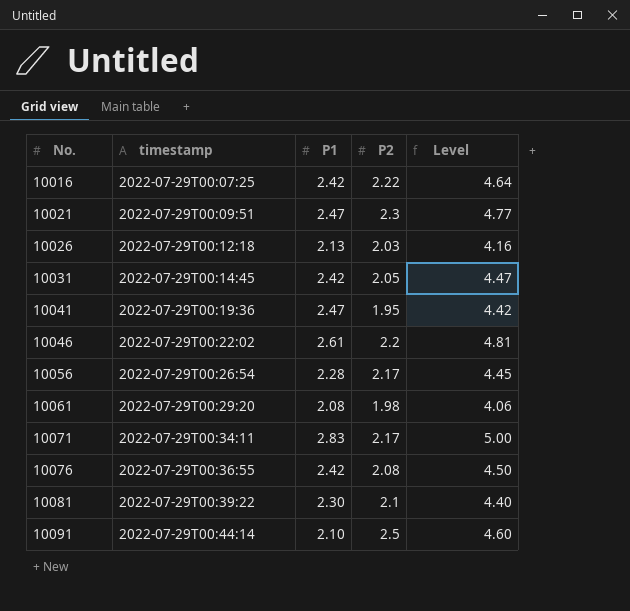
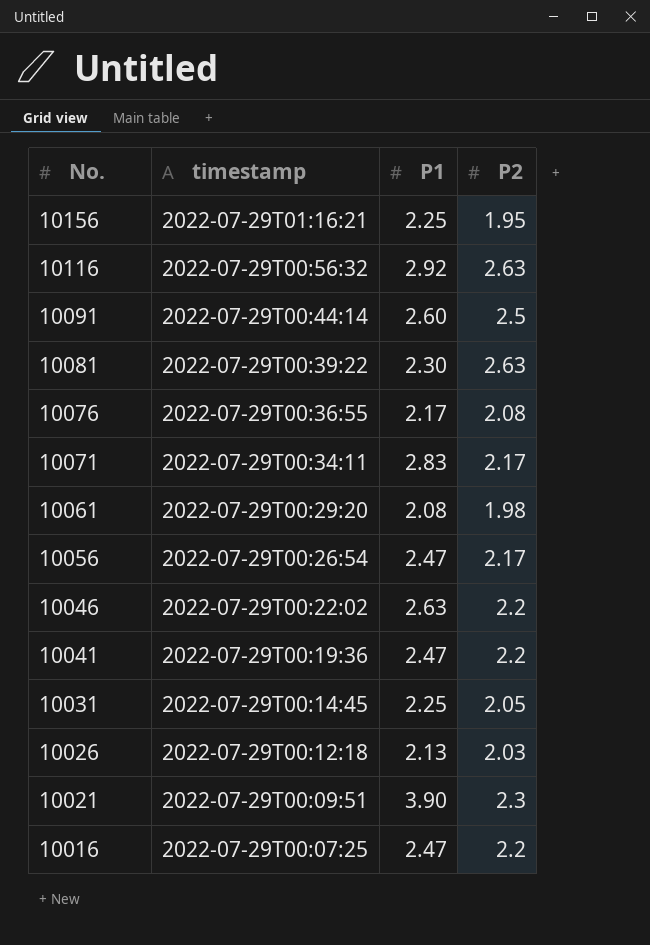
row order: No. ascending -> No. descending
column Level | formula: [P1] + [P2] -> none
row 10156: none -> 2022-07-29T01:16:21 | 2.25 | 1.95
row 10116: none -> 2022-07-29T00:56:32 | 2.92 | 2.63
10091 | P1: 2.10 -> 2.60
10081 | P2: 2.1 -> 2.63
10076 | P1: 2.42 -> 2.17
10056 | P1: 2.28 -> 2.47
10046 | P1: 2.61 -> 2.63
10041 | P2: 1.95 -> 2.2
10031 | P1: 2.42 -> 2.25
10021 | P1: 2.47 -> 3.90
10016 | P1: 2.42 -> 2.47
10016 | P2: 2.22 -> 2.2

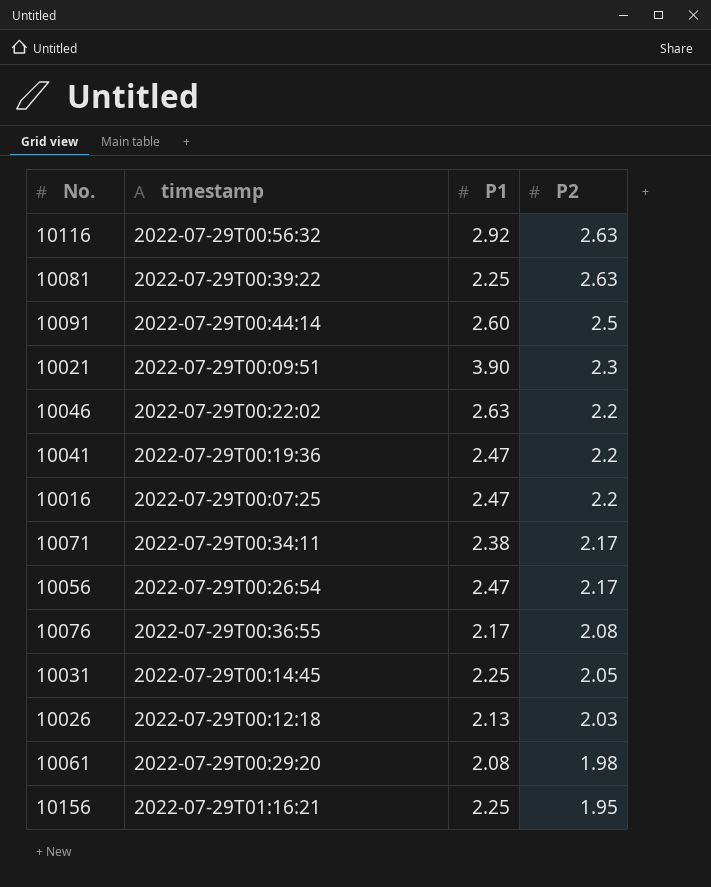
row order: No. descending -> P2 descending
10081 | P1: 2.30 -> 2.25
10071 | P1: 2.83 -> 2.38

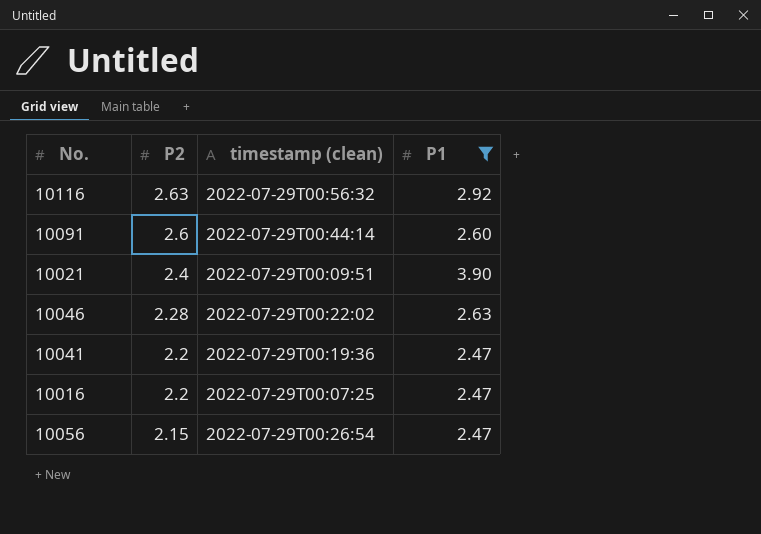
filter: none -> P1 >= 2.47
column P2 | position: 4 -> 2
column name: timestamp -> timestamp (clean)
10091 | P2: 2.5 -> 2.6
10021 | P2: 2.3 -> 2.4
10046 | P2: 2.2 -> 2.28
10056 | P2: 2.17 -> 2.15

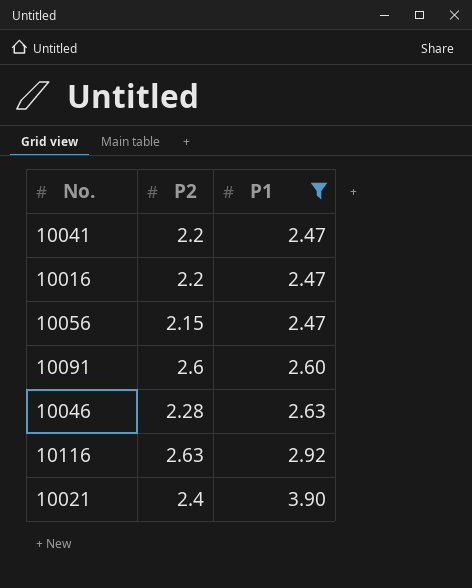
row order: P2 descending -> P1 ascending
column timestamp (clean) | position: 3 -> none

